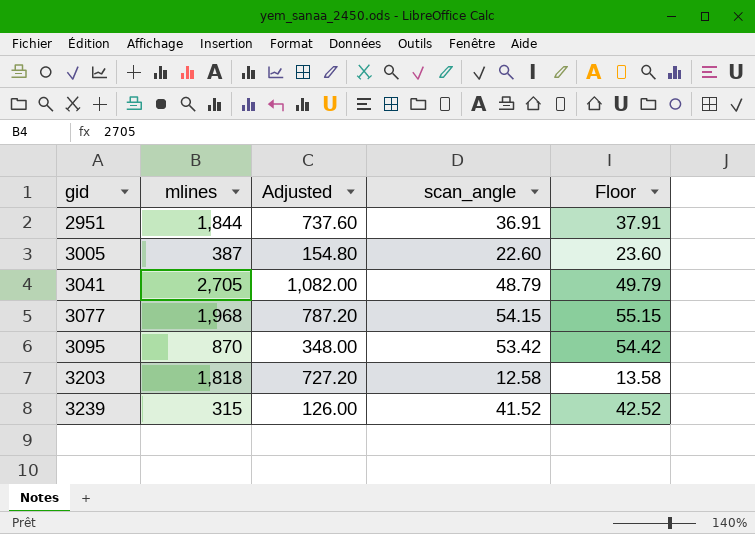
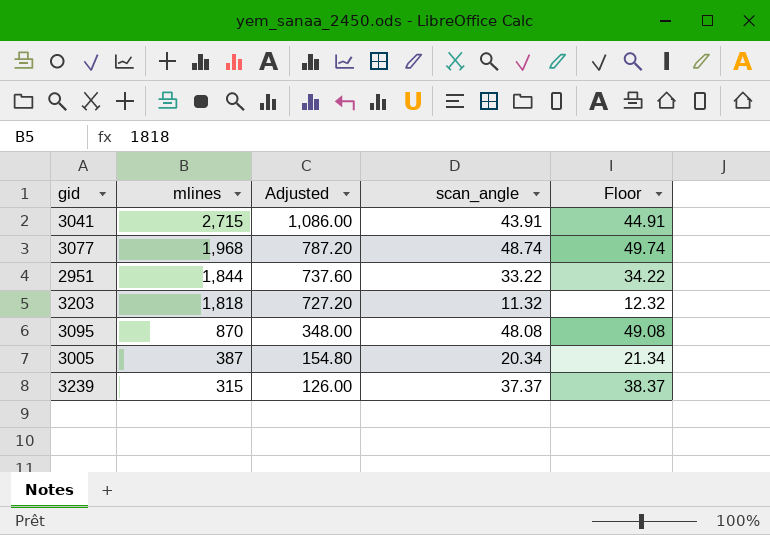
row order: gid ascending -> mlines descending
3041 | mlines: 2,705 -> 2,715
3041 | Adjusted: 1,082.00 -> 1,086.00
3041 | scan_angle: 48.79 -> 43.91
3041 | Floor: 49.79 -> 44.91
3077 | scan_angle: 54.15 -> 48.74
3077 | Floor: 55.15 -> 49.74
2951 | scan_angle: 36.91 -> 33.22
2951 | Floor: 37.91 -> 34.22
3203 | scan_angle: 12.58 -> 11.32
3203 | Floor: 13.58 -> 12.32
3095 | scan_angle: 53.42 -> 48.08
3095 | Floor: 54.42 -> 49.08
3005 | scan_angle: 22.60 -> 20.34
3005 | Floor: 23.60 -> 21.34
3239 | scan_angle: 41.52 -> 37.37
3239 | Floor: 42.52 -> 38.37

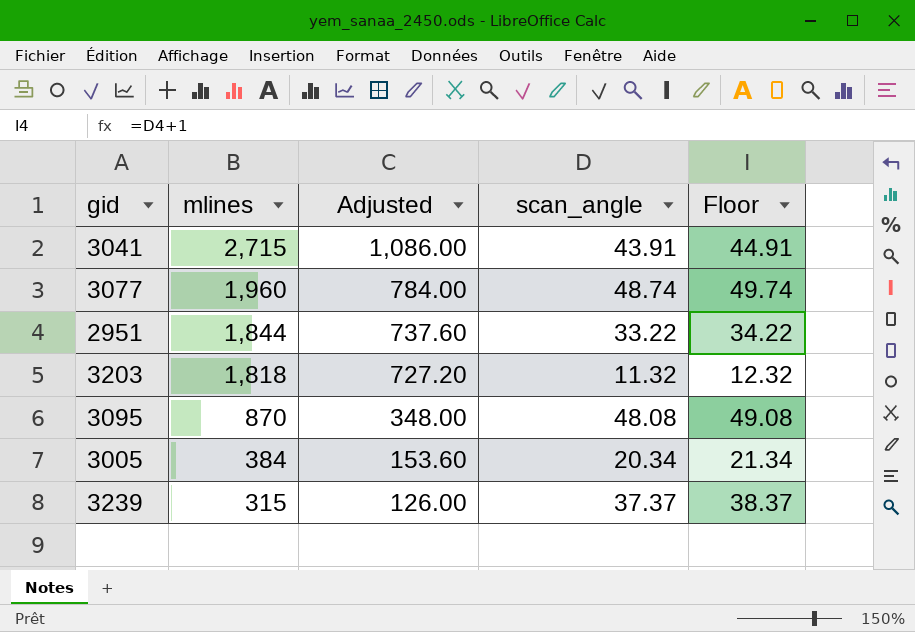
3077 | mlines: 1,968 -> 1,960
3077 | Adjusted: 787.20 -> 784.00
3005 | mlines: 387 -> 384
3005 | Adjusted: 154.80 -> 153.60

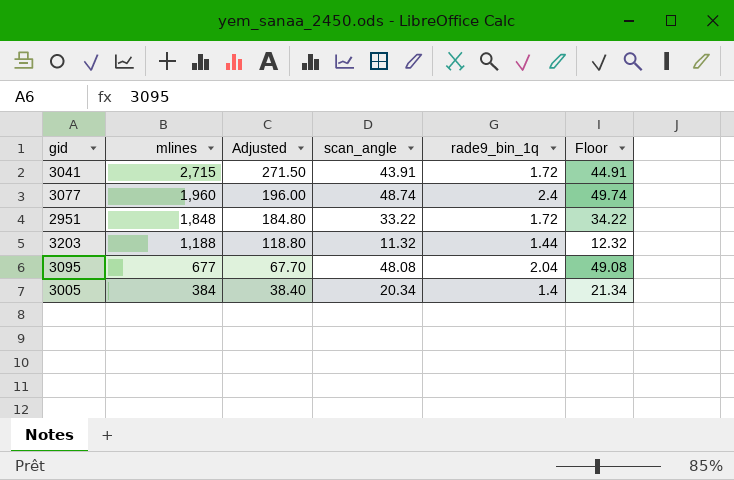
column Adjusted | formula: [mlines] * 0.4 -> [mlines] * 0.1
column rade9_bin_1q | position: none -> 5
row 3239: 315 | 126.00 | 37.37 | 38.37 -> none
2951 | mlines: 1,844 -> 1,848
3203 | mlines: 1,818 -> 1,188
3095 | mlines: 870 -> 677

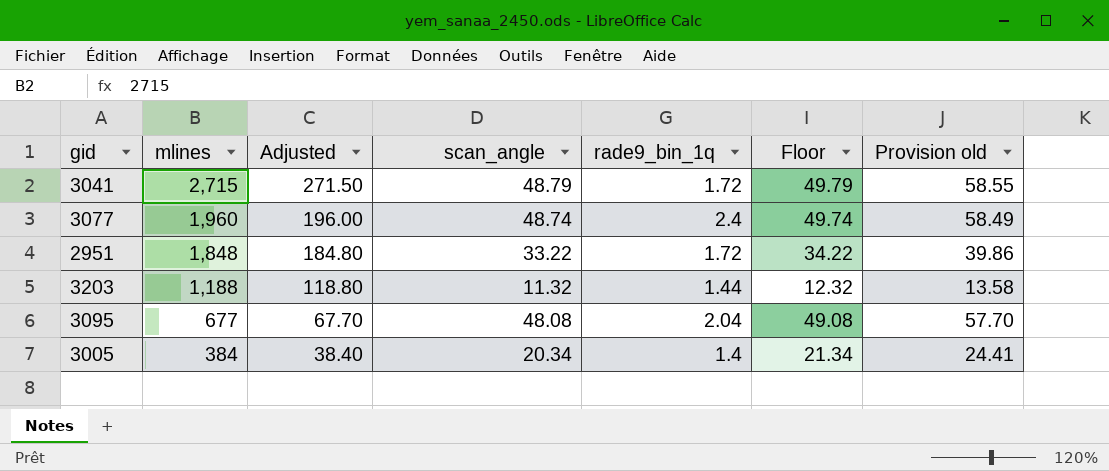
column Provision old | formula: none -> [scan_angle] * 1.2
3041 | scan_angle: 43.91 -> 48.79
3041 | Floor: 44.91 -> 49.79

